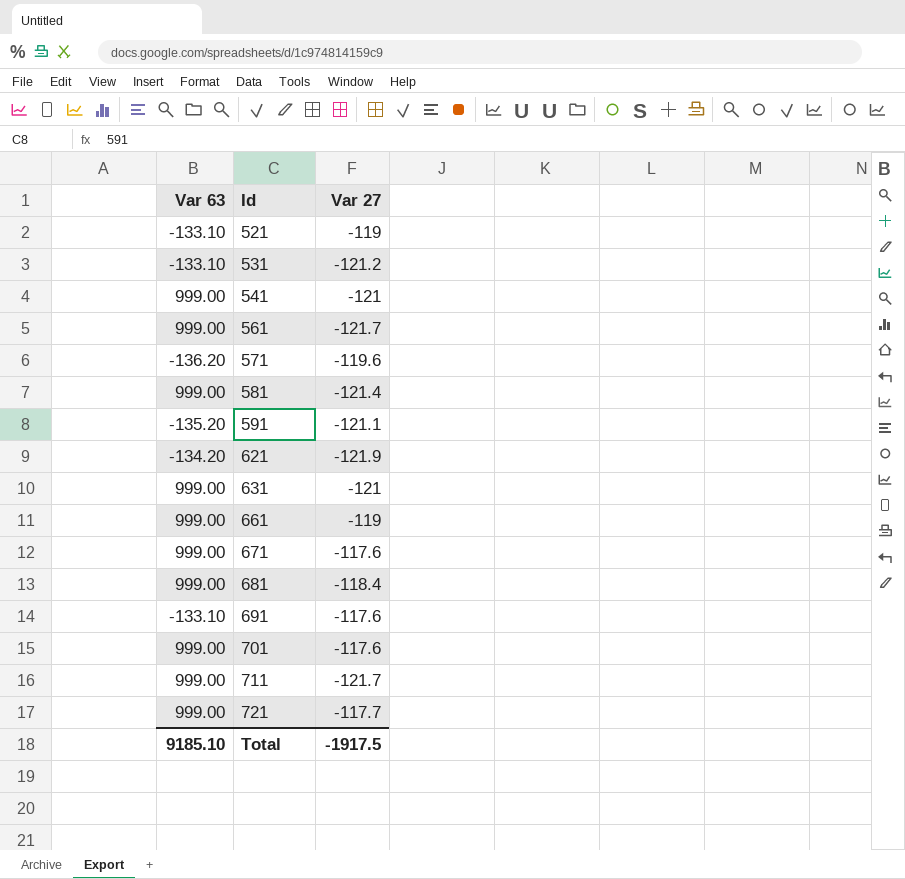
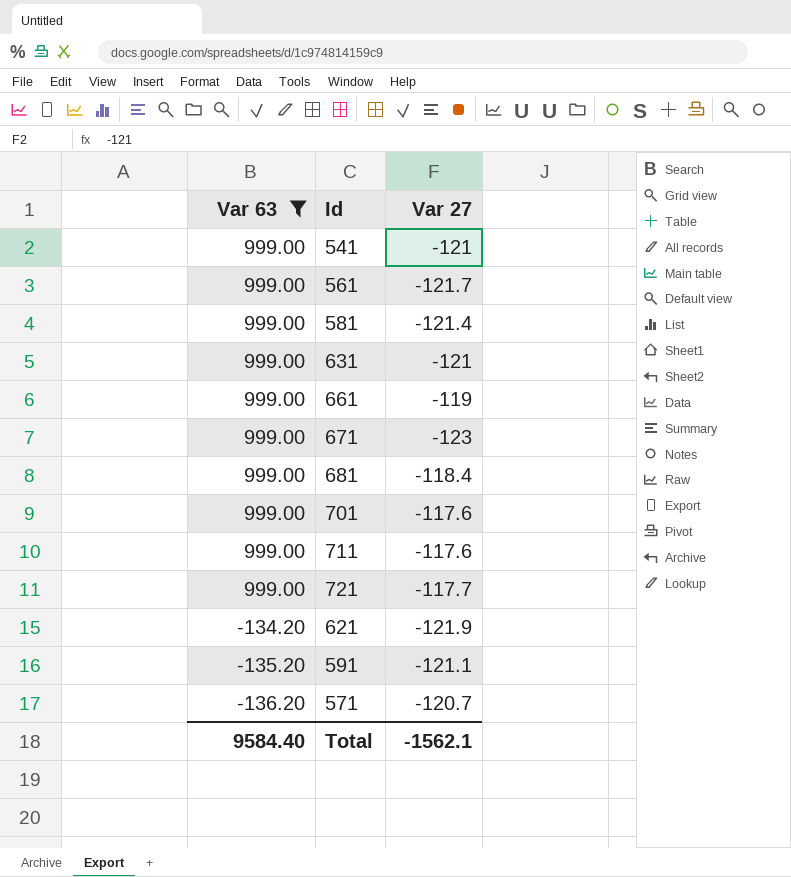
filter: none -> Var 63 != -133.10
row order: Id ascending -> Var 63 descending
671 | Var 27: -117.6 -> -123
711 | Var 27: -121.7 -> -117.6
571 | Var 27: -119.6 -> -120.7
Total | Var 63: 9185.10 -> 9584.40
Total | Var 27: -1917.5 -> -1562.1

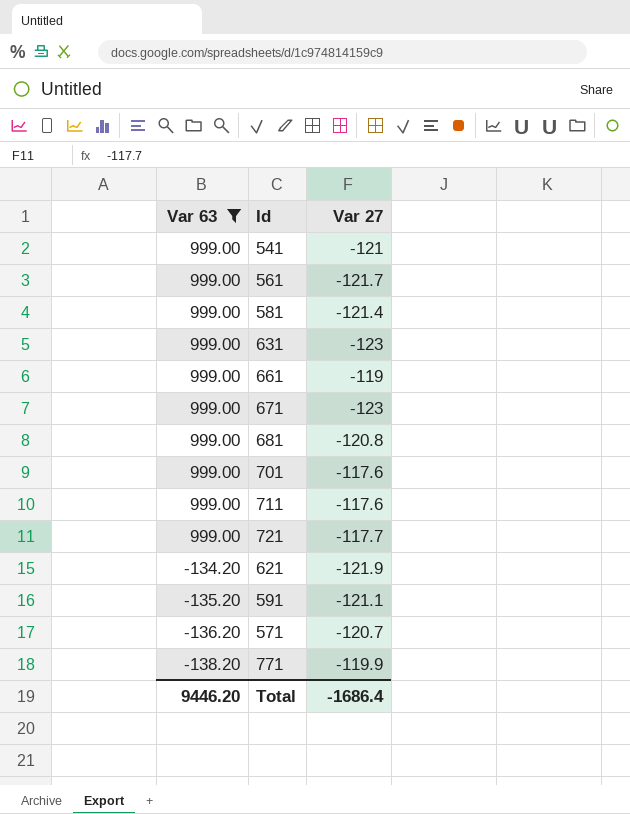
631 | Var 27: -121 -> -123
681 | Var 27: -118.4 -> -120.8
row 771: none -> -138.20 | -119.9
Total | Var 63: 9584.40 -> 9446.20
Total | Var 27: -1562.1 -> -1686.4

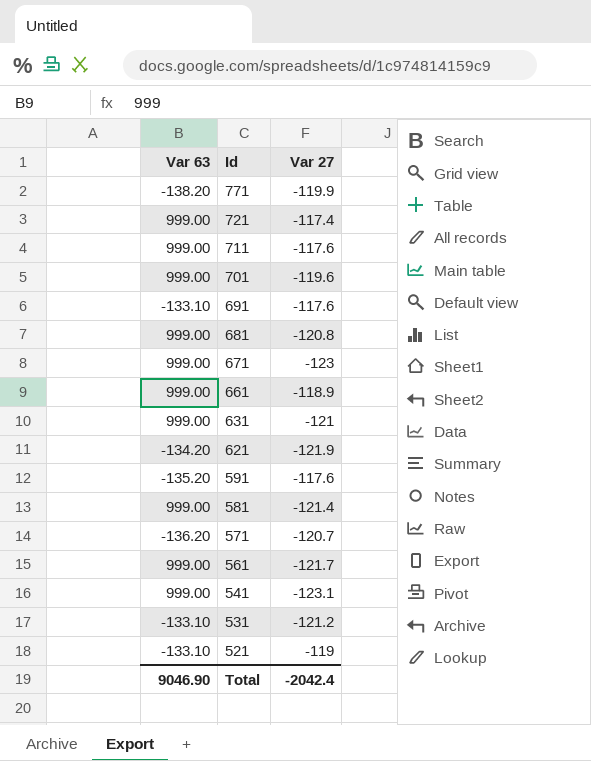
filter: Var 63 != -133.10 -> none
row order: Var 63 descending -> Id descending
721 | Var 27: -117.7 -> -117.4
701 | Var 27: -117.6 -> -119.6
661 | Var 27: -119 -> -118.9
631 | Var 27: -123 -> -121
591 | Var 27: -121.1 -> -117.6
541 | Var 27: -121 -> -123.1
Total | Var 63: 9446.20 -> 9046.90
Total | Var 27: -1686.4 -> -2042.4

